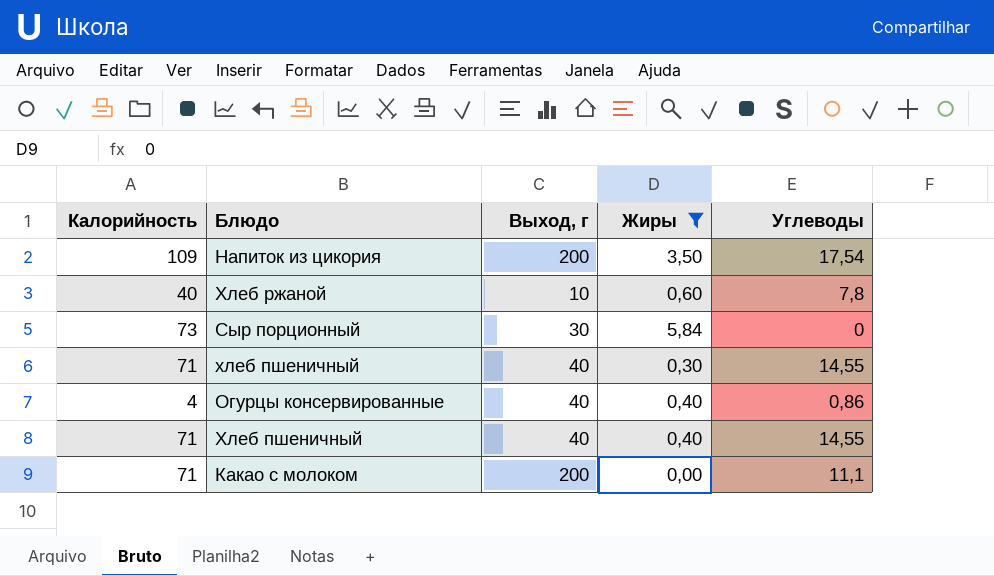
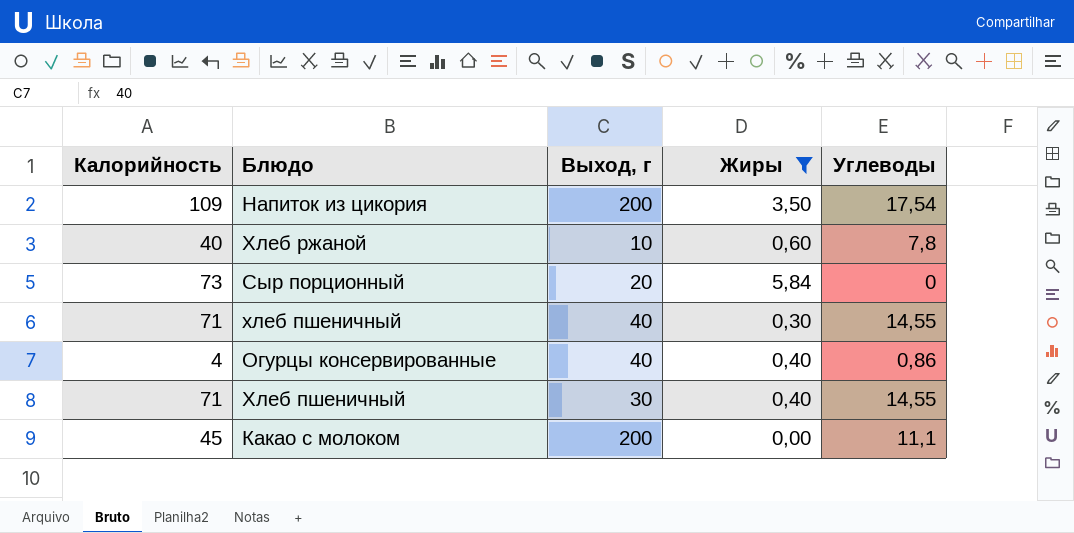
Сыр порционный | Выход, г: 30 -> 20
Хлеб пшеничный | Выход, г: 40 -> 30
Какао с молоком | Калорийность: 71 -> 45

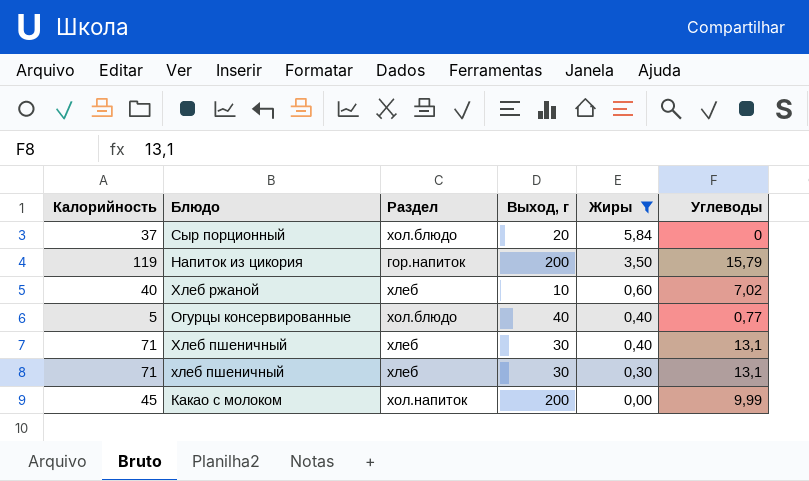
row order: none -> Жиры descending
column Раздел | position: none -> 3
Сыр порционный | Калорийность: 73 -> 37
Напиток из цикория | Калорийность: 109 -> 119
Напиток из цикория | Углеводы: 17,54 -> 15,79
Хлеб ржаной | Углеводы: 7,8 -> 7,02
Огурцы консервированные | Калорийность: 4 -> 5
Огурцы консервированные | Углеводы: 0,86 -> 0,77
Хлеб пшеничный | Углеводы: 14,55 -> 13,1
хлеб пшеничный | Выход, г: 40 -> 30
хлеб пшеничный | Углеводы: 14,55 -> 13,1
Какао с молоком | Углеводы: 11,1 -> 9,99

